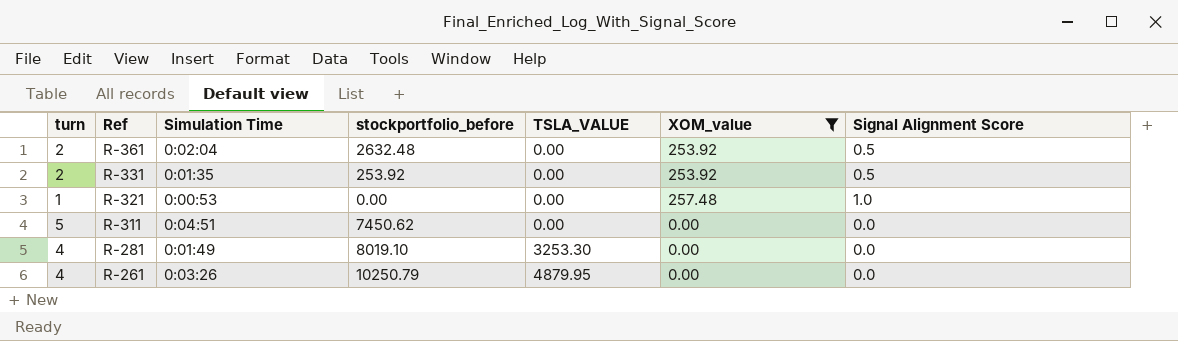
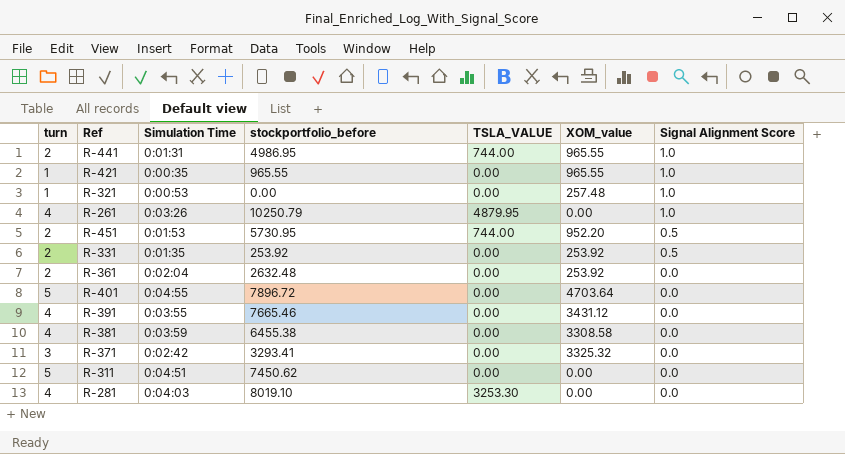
filter: XOM_value <= 257.48 -> none
row order: Ref descending -> Signal Alignment Score descending
R-261 | Signal Alignment Score: 0.0 -> 1.0
R-361 | Signal Alignment Score: 0.5 -> 0.0
R-281 | Simulation Time: 0:01:49 -> 0:04:03

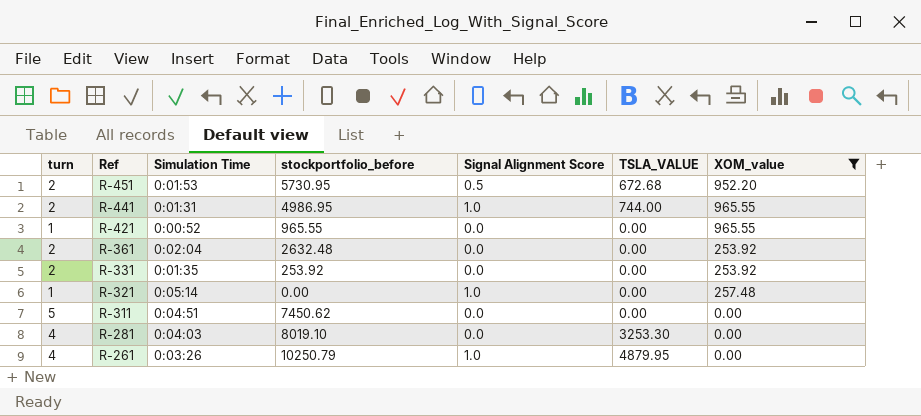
filter: none -> XOM_value <= 965.55
row order: Signal Alignment Score descending -> Ref descending
column Signal Alignment Score | position: 7 -> 5
R-451 | TSLA_VALUE: 744.00 -> 672.68
R-421 | Simulation Time: 0:00:35 -> 0:00:52
R-421 | Signal Alignment Score: 1.0 -> 0.0
R-331 | Signal Alignment Score: 0.5 -> 0.0
R-321 | Simulation Time: 0:00:53 -> 0:05:14

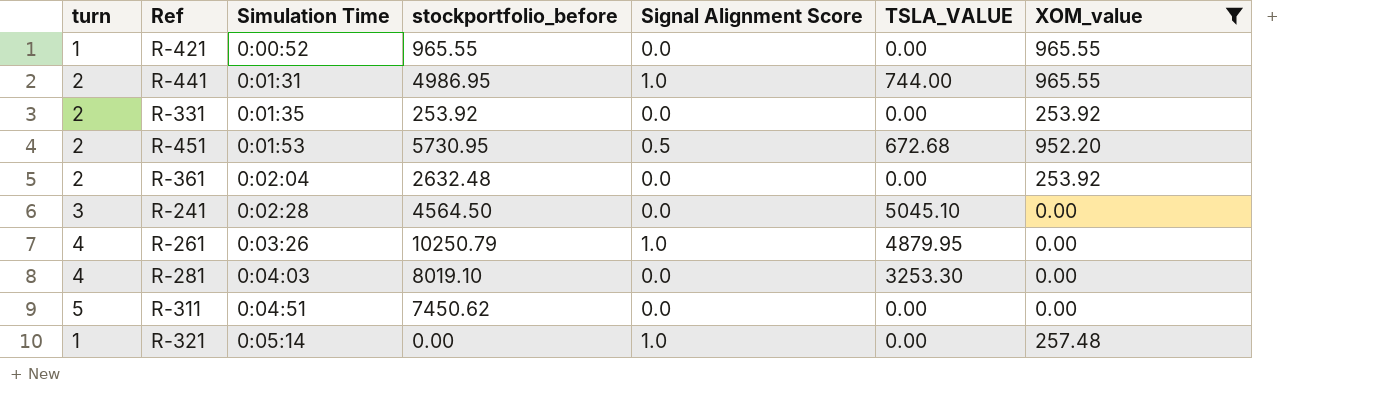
row order: Ref descending -> Simulation Time ascending
row R-241: none -> 3 | 0:02:28 | 4564.50 | 0.0 | 5045.10 | 0.00

